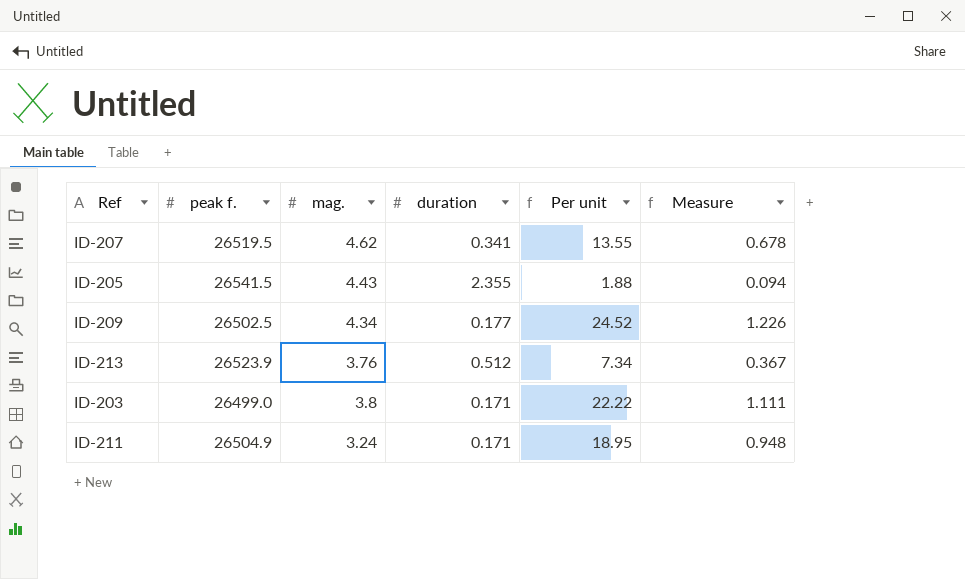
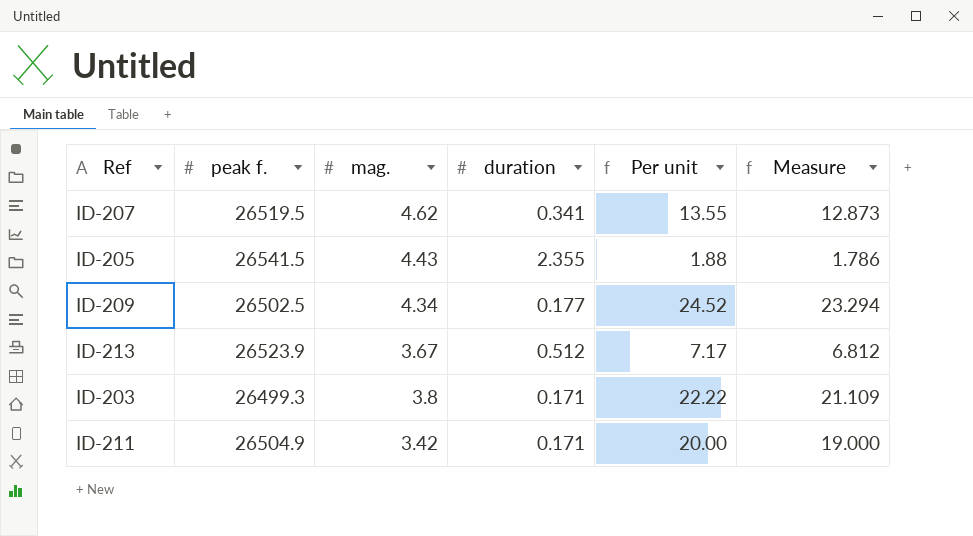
column Measure | formula: [Per unit] * 0.05 -> [Per unit] * 0.95
ID-213 | mag.: 3.76 -> 3.67
ID-213 | Per unit: 7.34 -> 7.17
ID-203 | peak f.: 26499.0 -> 26499.3
ID-211 | mag.: 3.24 -> 3.42
ID-211 | Per unit: 18.95 -> 20.00

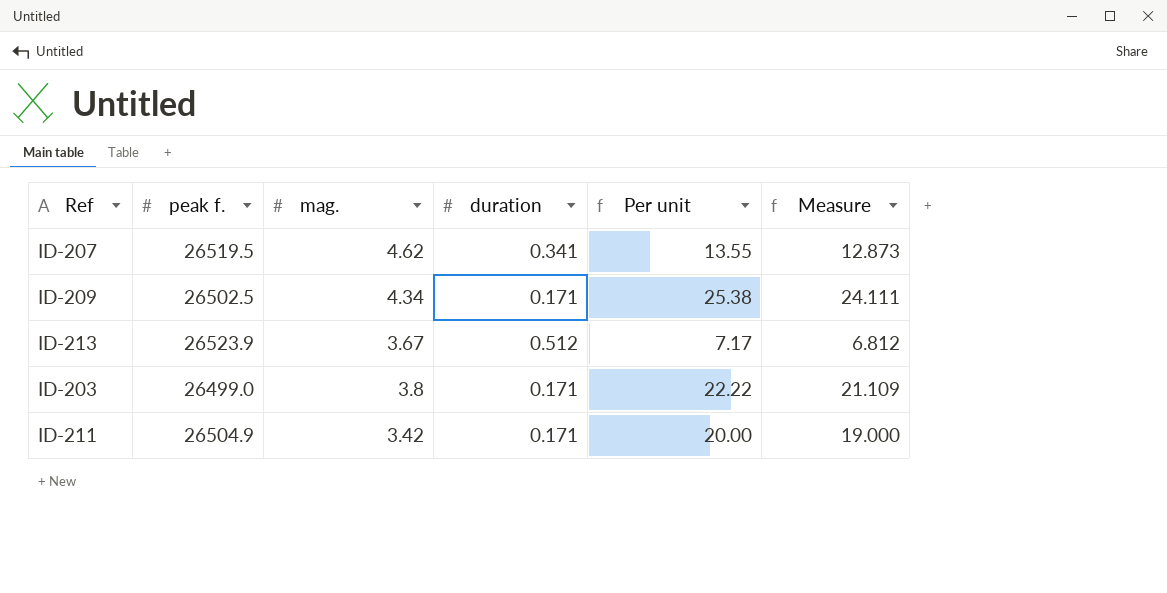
row ID-205: 26541.5 | 4.43 | 2.355 | 1.88 | 1.786 -> none
ID-209 | duration: 0.177 -> 0.171
ID-209 | Per unit: 24.52 -> 25.38
ID-209 | Measure: 23.294 -> 24.111
ID-203 | peak f.: 26499.3 -> 26499.0

